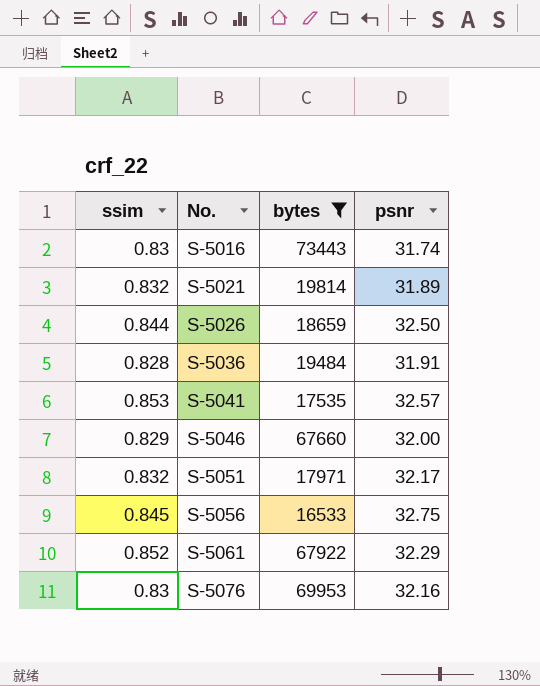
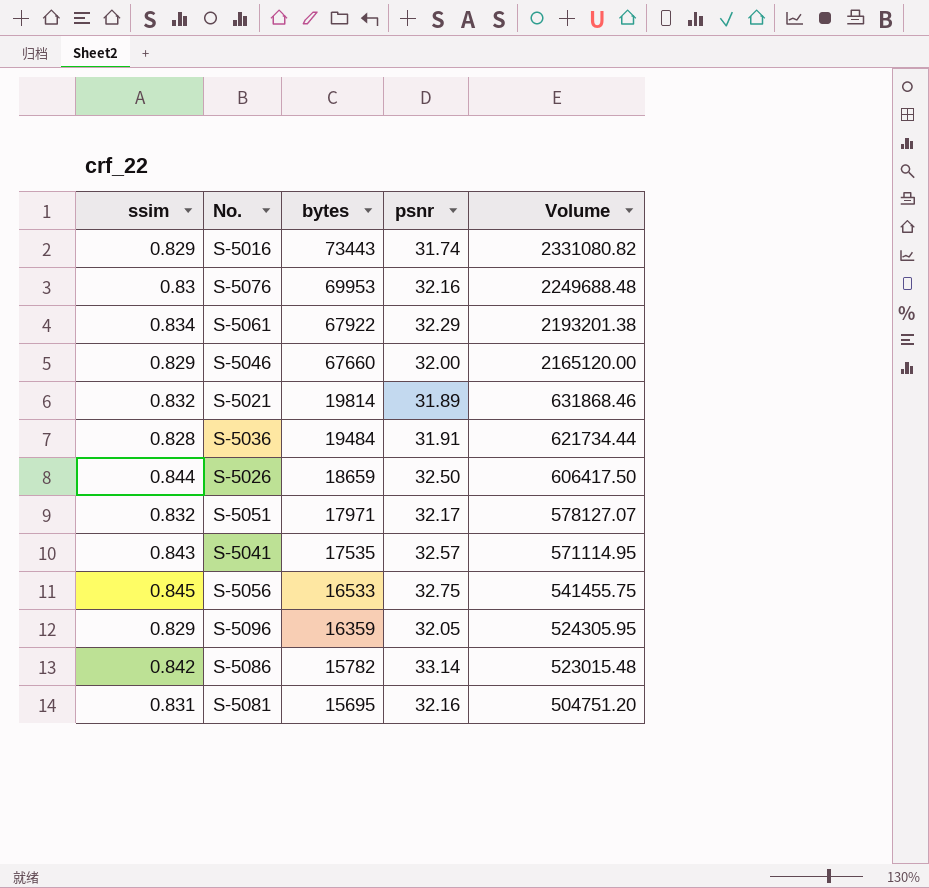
filter: bytes >= 16533 -> none
row order: No. ascending -> bytes descending
column Volume | formula: none -> [bytes] * [psnr]
S-5016 | ssim: 0.83 -> 0.829
S-5061 | ssim: 0.852 -> 0.834
S-5041 | ssim: 0.853 -> 0.843

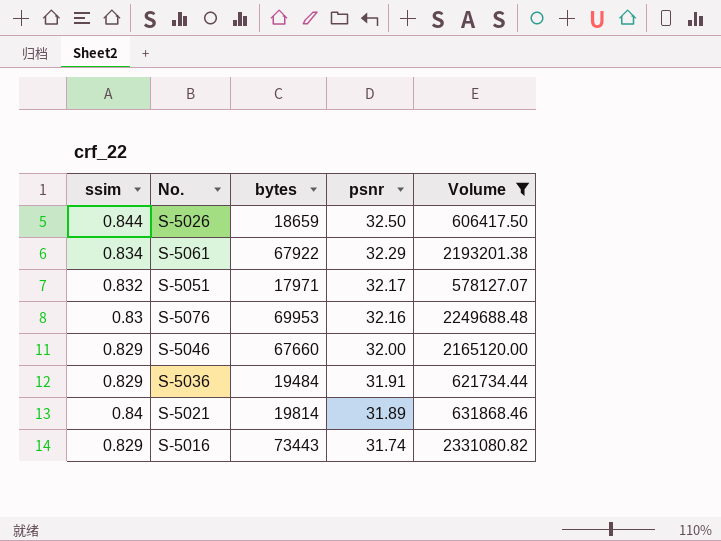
filter: none -> Volume >= 578127.07
row order: bytes descending -> psnr descending
S-5036 | ssim: 0.828 -> 0.829
S-5021 | ssim: 0.832 -> 0.84

